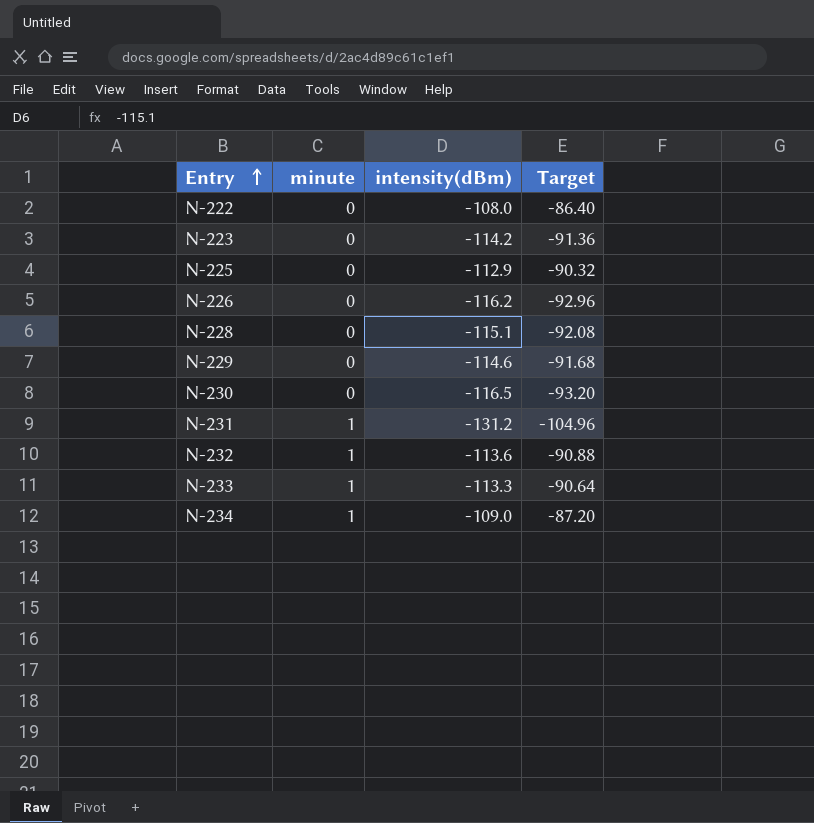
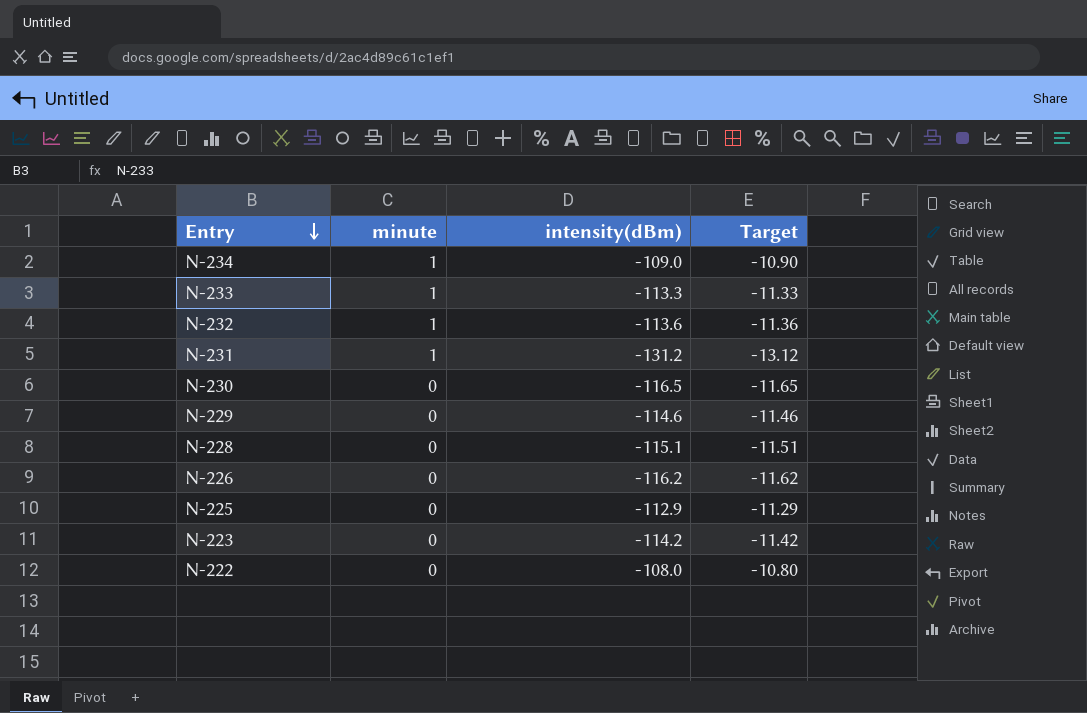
row order: Entry ascending -> Entry descending
column Target | formula: [intensity(dBm)] * 0.8 -> [intensity(dBm)] * 0.1

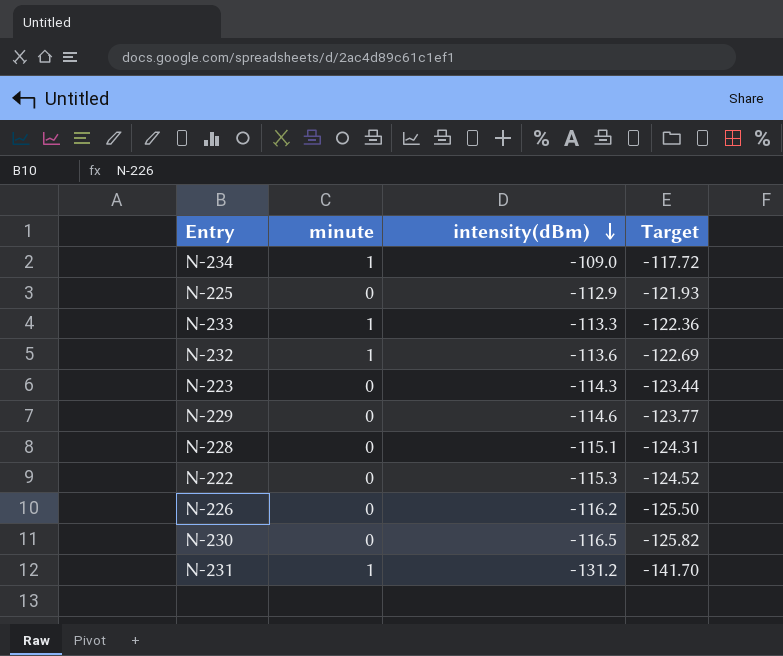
row order: Entry descending -> intensity(dBm) descending
column Target | formula: [intensity(dBm)] * 0.1 -> [intensity(dBm)] * 1.08
N-223 | intensity(dBm): -114.2 -> -114.3
N-222 | intensity(dBm): -108.0 -> -115.3

